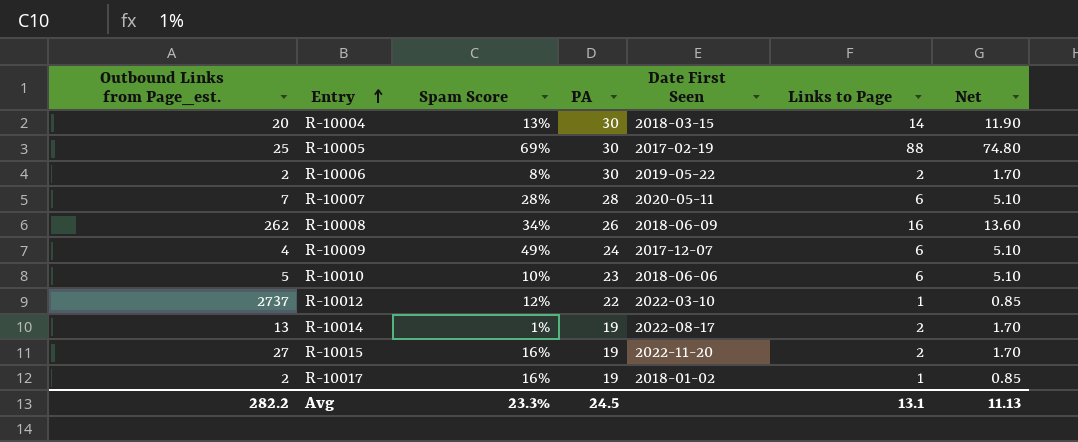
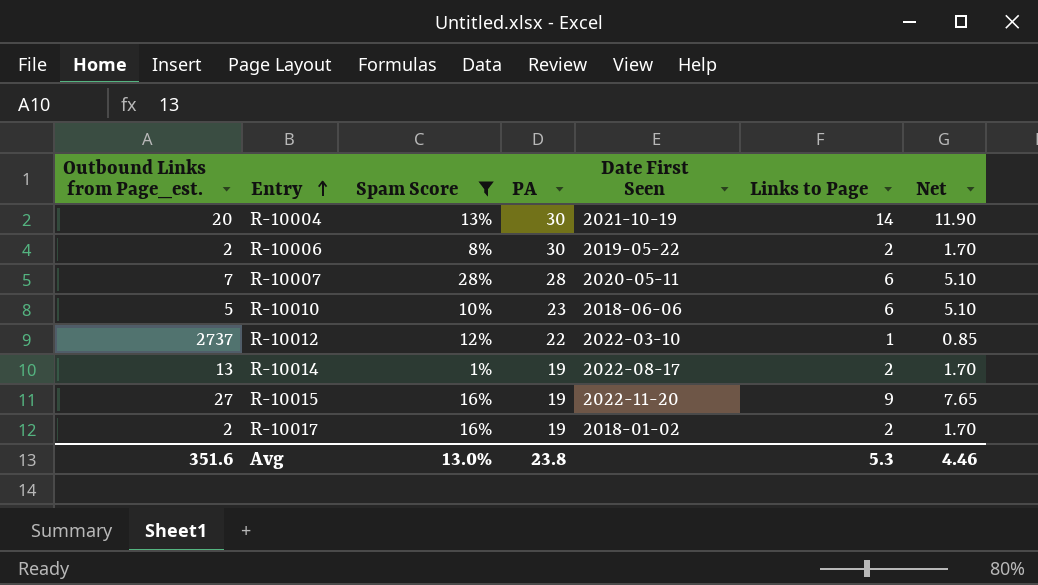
filter: none -> Spam Score <= 28%
R-10004 | Date First Seen: 2018-03-15 -> 2021-10-19
R-10015 | Links to Page: 2 -> 9
R-10015 | Net: 1.70 -> 7.65
R-10017 | Links to Page: 1 -> 2
R-10017 | Net: 0.85 -> 1.70
Avg | Outbound Links from Page_est.: 282.2 -> 351.6
Avg | Spam Score: 23.3% -> 13.0%
Avg | PA: 24.5 -> 23.8
Avg | Links to Page: 13.1 -> 5.3
Avg | Net: 11.13 -> 4.46

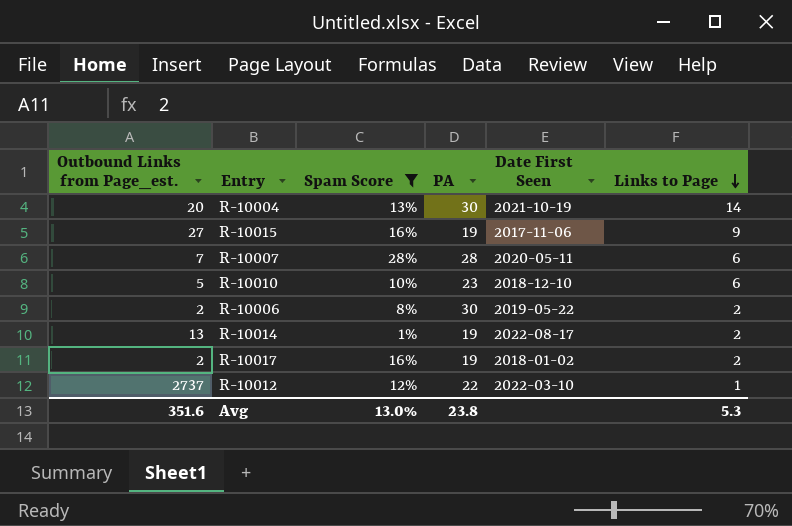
row order: Entry ascending -> Links to Page descending
column Net | formula: [Links to Page] * 0.85 -> none
R-10015 | Date First Seen: 2022-11-20 -> 2017-11-06
R-10010 | Date First Seen: 2018-06-06 -> 2018-12-10

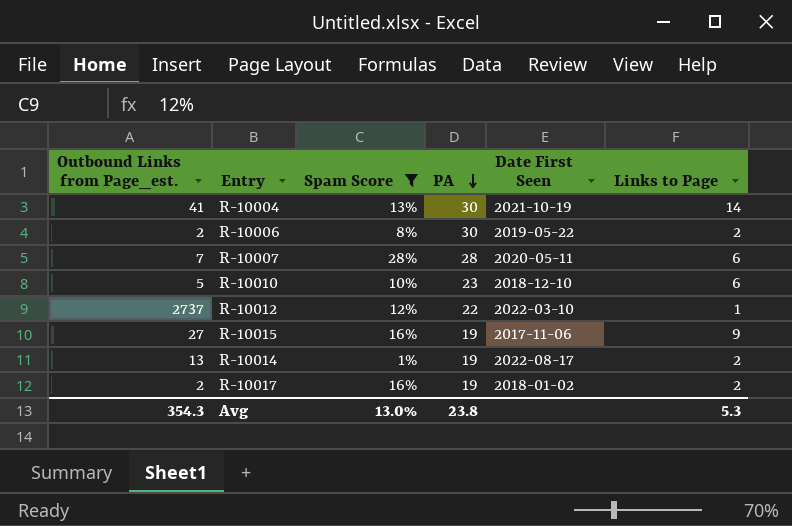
row order: Links to Page descending -> PA descending
R-10004 | Outbound Links from Page_est.: 20 -> 41
Avg | Outbound Links from Page_est.: 351.6 -> 354.3

